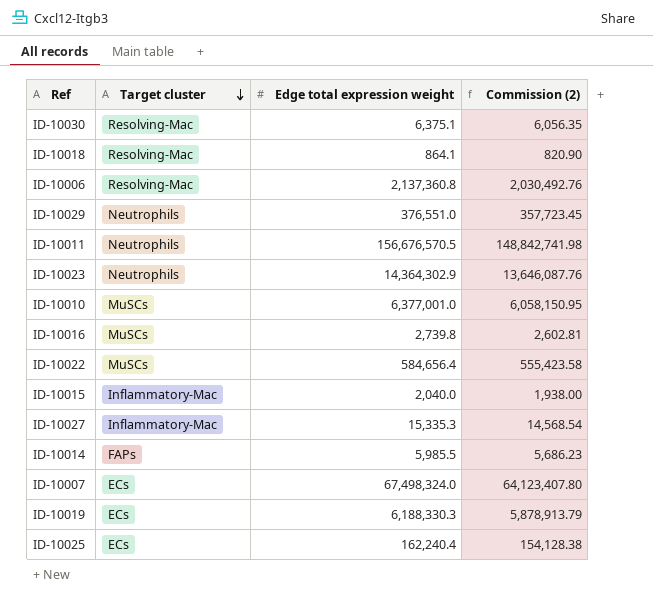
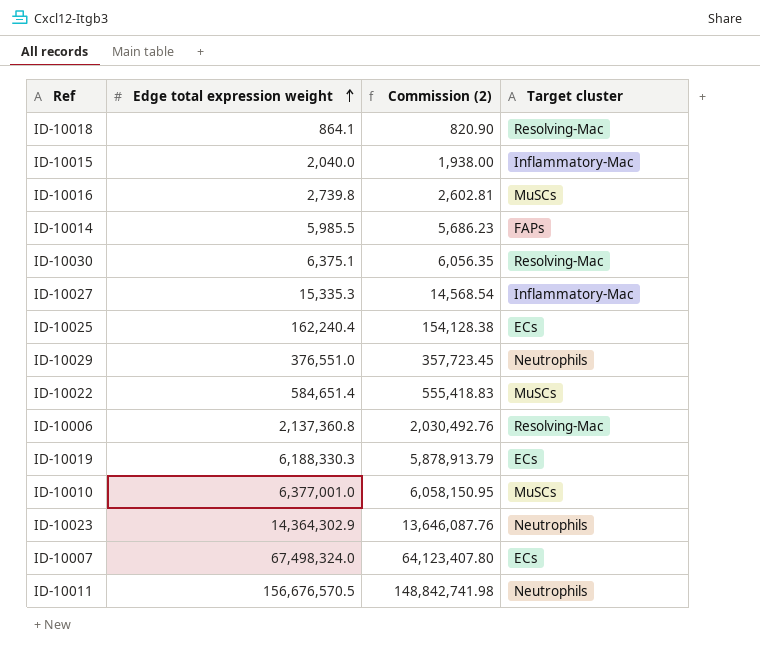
row order: Target cluster descending -> Edge total expression weight ascending
column Target cluster | position: 2 -> 4
ID-10022 | Edge total expression weight: 584,656.4 -> 584,651.4
ID-10022 | Commission (2): 555,423.58 -> 555,418.83

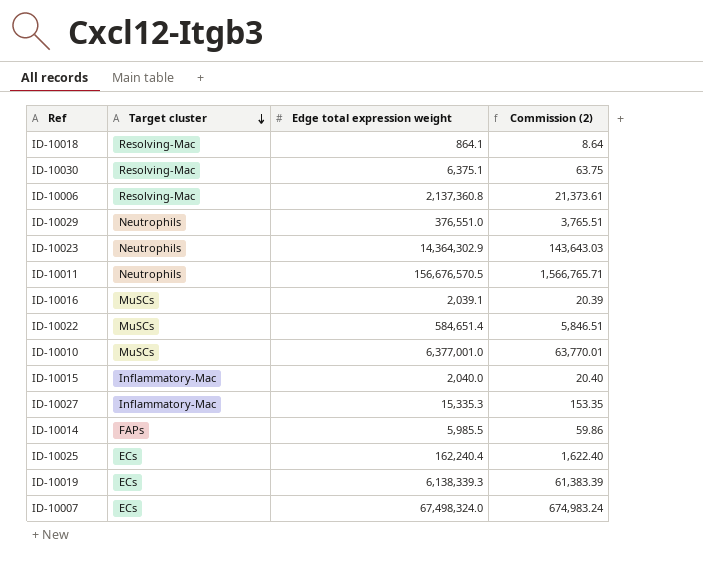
row order: Edge total expression weight ascending -> Target cluster descending
column Target cluster | position: 4 -> 2
column Commission (2) | formula: [Edge total expression weight] * 0.95 -> [Edge total expression weight] * 0.01
ID-10016 | Edge total expression weight: 2,739.8 -> 2,039.1
ID-10019 | Edge total expression weight: 6,188,330.3 -> 6,138,339.3

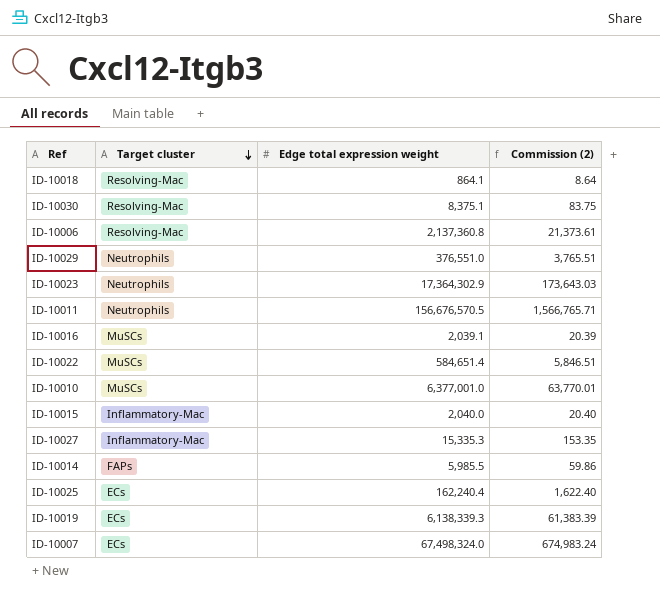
ID-10030 | Edge total expression weight: 6,375.1 -> 8,375.1
ID-10030 | Commission (2): 63.75 -> 83.75
ID-10023 | Edge total expression weight: 14,364,302.9 -> 17,364,302.9
ID-10023 | Commission (2): 143,643.03 -> 173,643.03

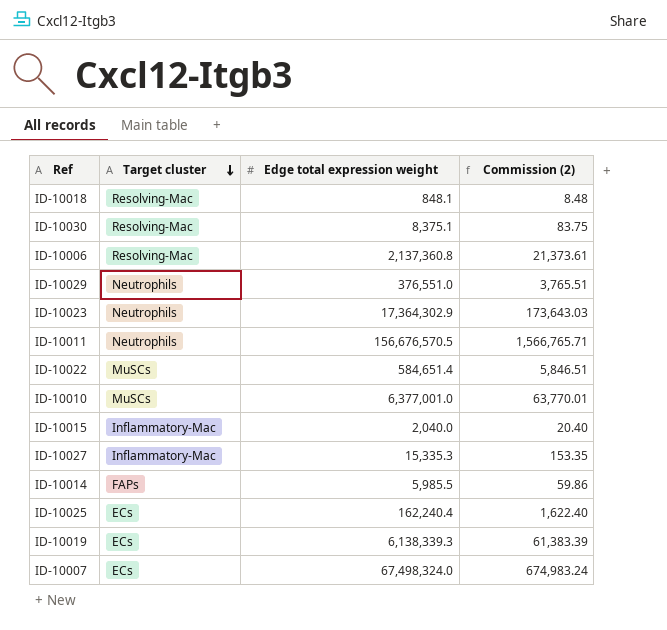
row ID-10016: MuSCs | 2,039.1 | 20.39 -> none
ID-10018 | Edge total expression weight: 864.1 -> 848.1
ID-10018 | Commission (2): 8.64 -> 8.48

